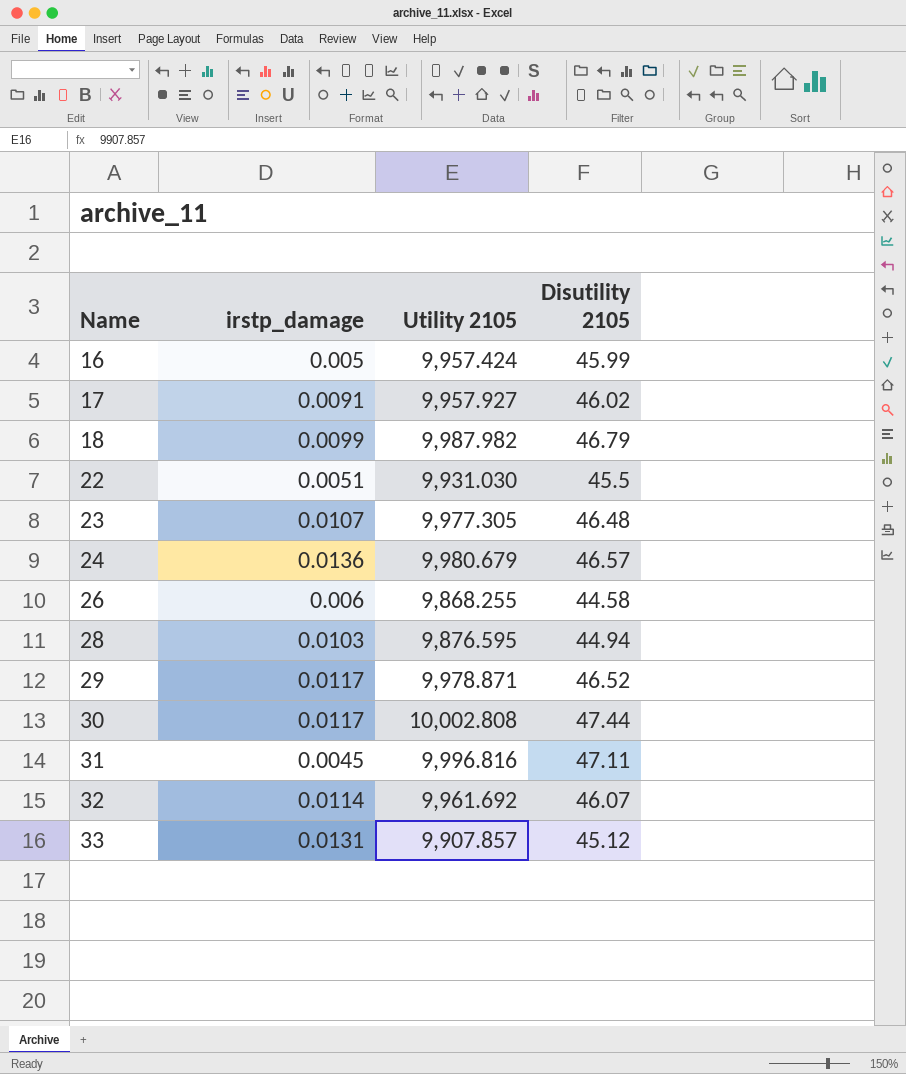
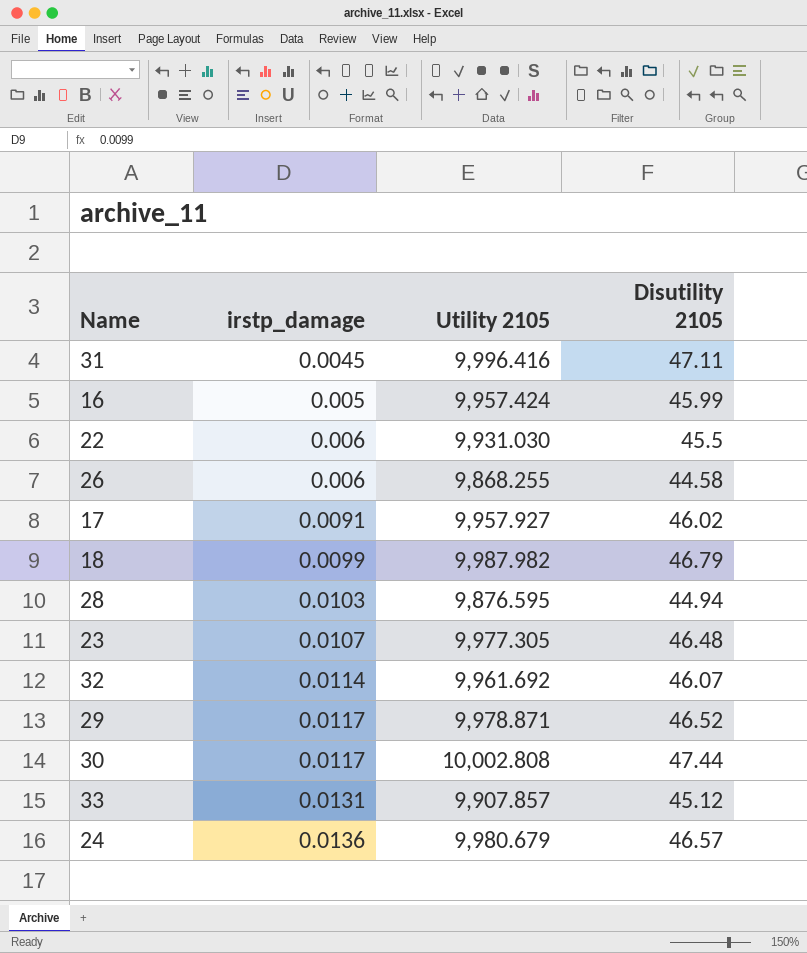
row order: Name ascending -> irstp_damage ascending
31 | Utility 2105: 9,996.816 -> 9,996.416
22 | irstp_damage: 0.0051 -> 0.006

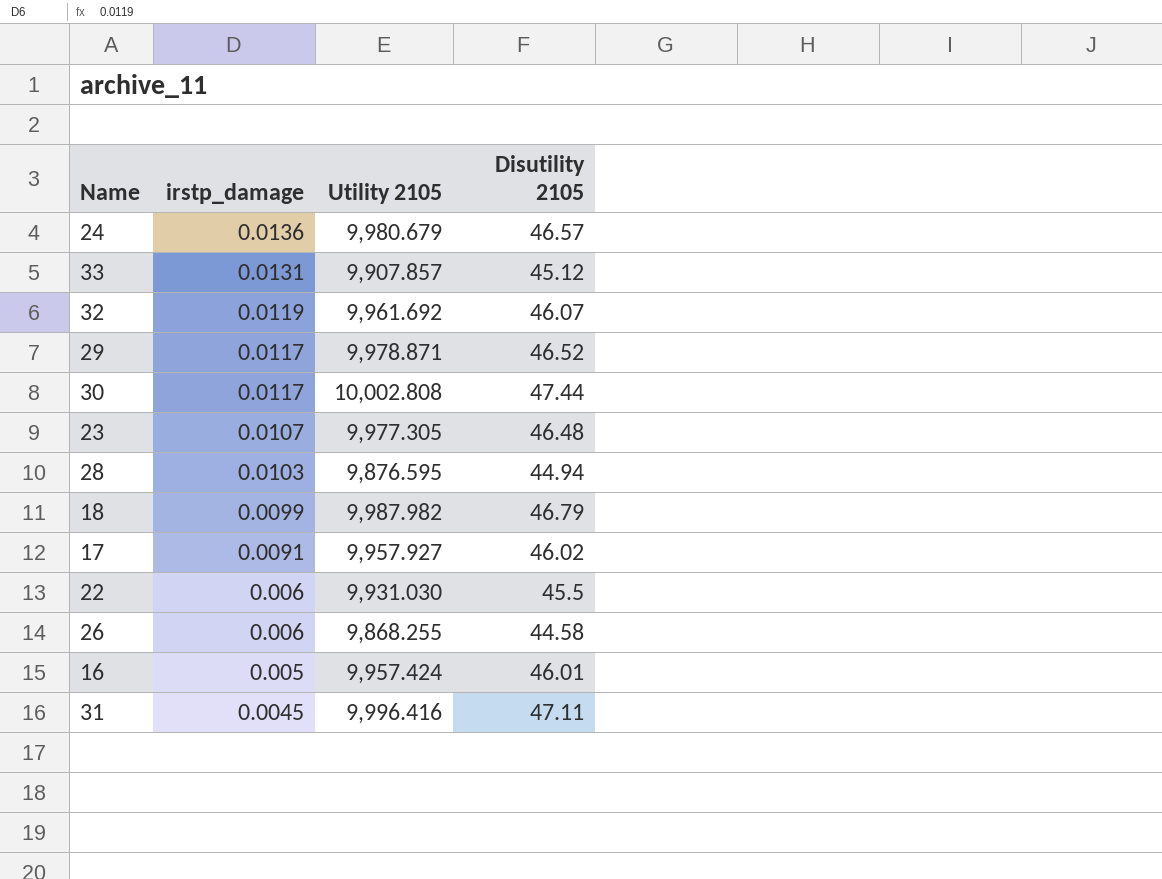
row order: irstp_damage ascending -> irstp_damage descending
32 | irstp_damage: 0.0114 -> 0.0119
16 | Disutility 2105: 45.99 -> 46.01

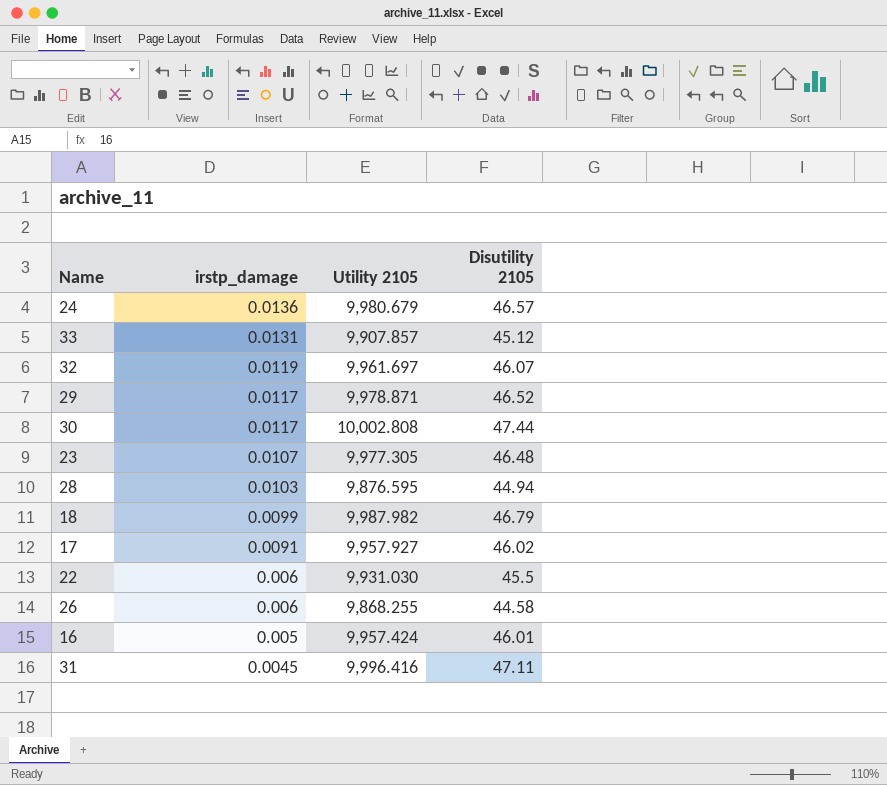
32 | Utility 2105: 9,961.692 -> 9,961.697

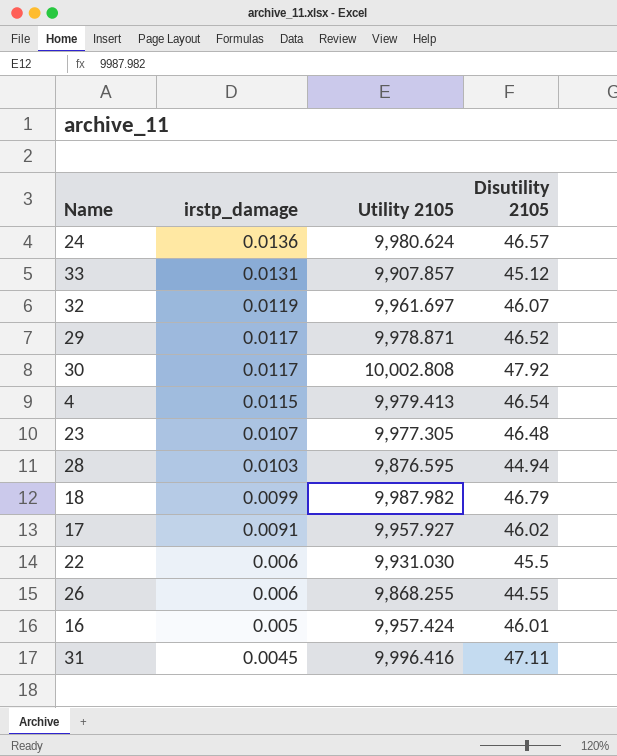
24 | Utility 2105: 9,980.679 -> 9,980.624
30 | Disutility 2105: 47.44 -> 47.92
row 4: none -> 0.0115 | 9,979.413 | 46.54
26 | Disutility 2105: 44.58 -> 44.55

